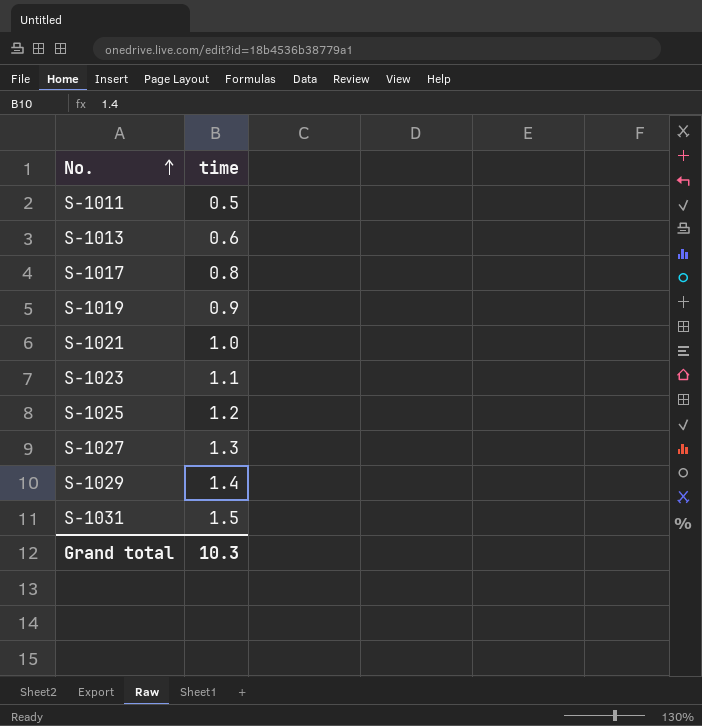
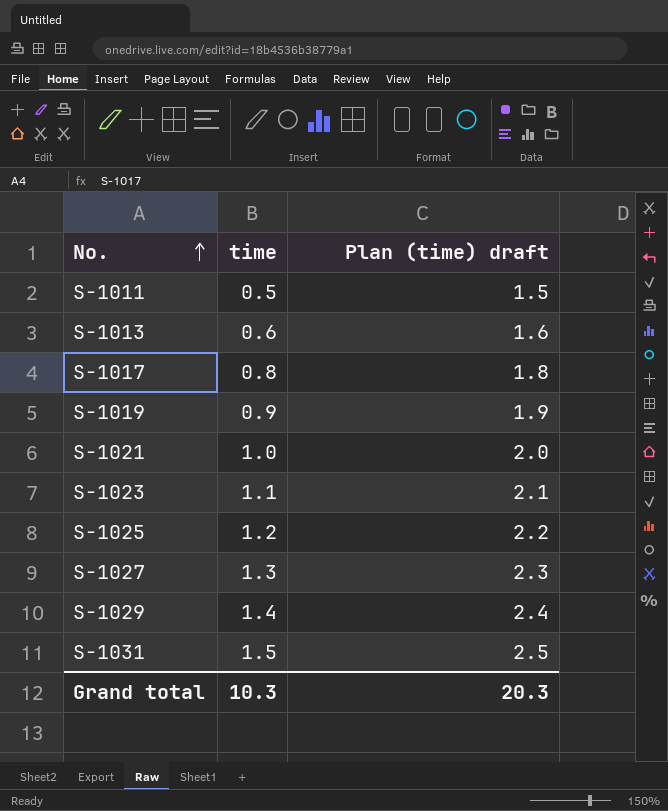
column Plan (time) draft | formula: none -> [time] + 1

